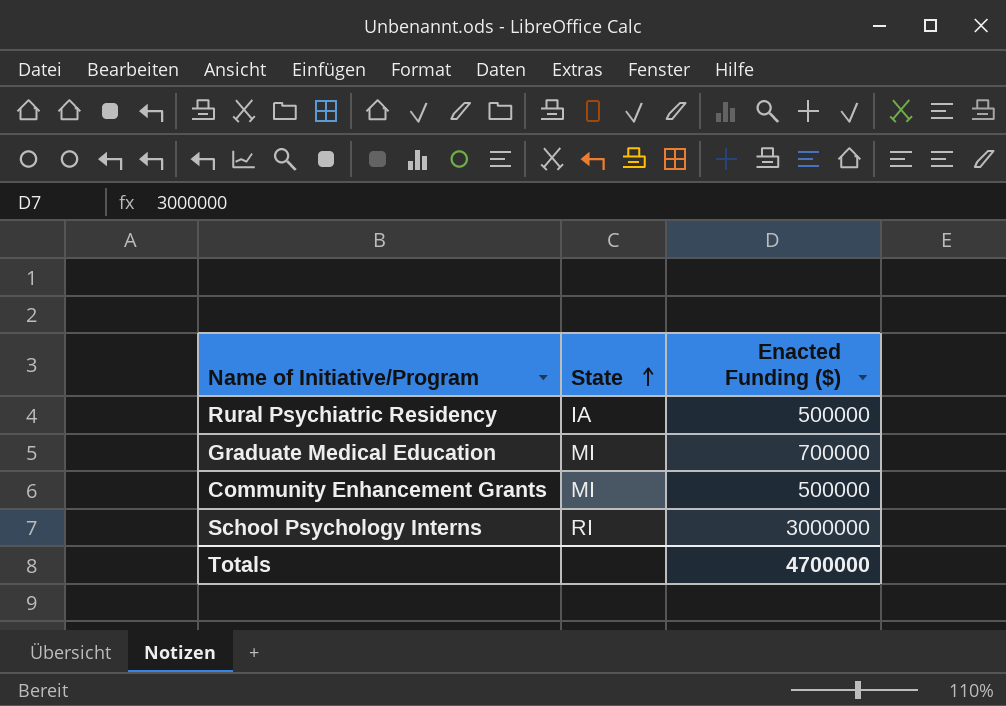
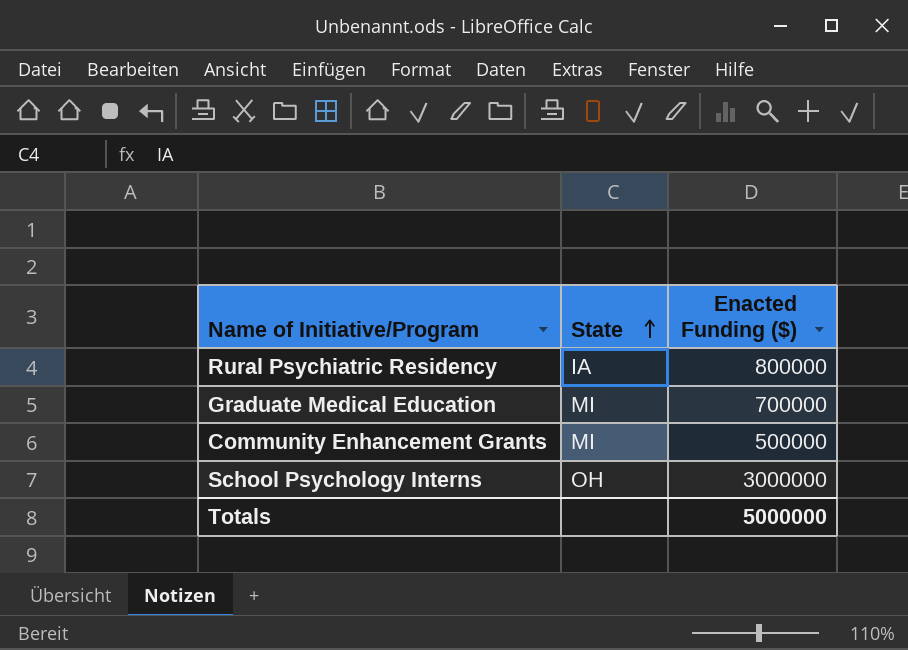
Rural Psychiatric Residency | Enacted Funding ($): 500000 -> 800000
School Psychology Interns | State: RI -> OH
Totals | Enacted Funding ($): 4700000 -> 5000000

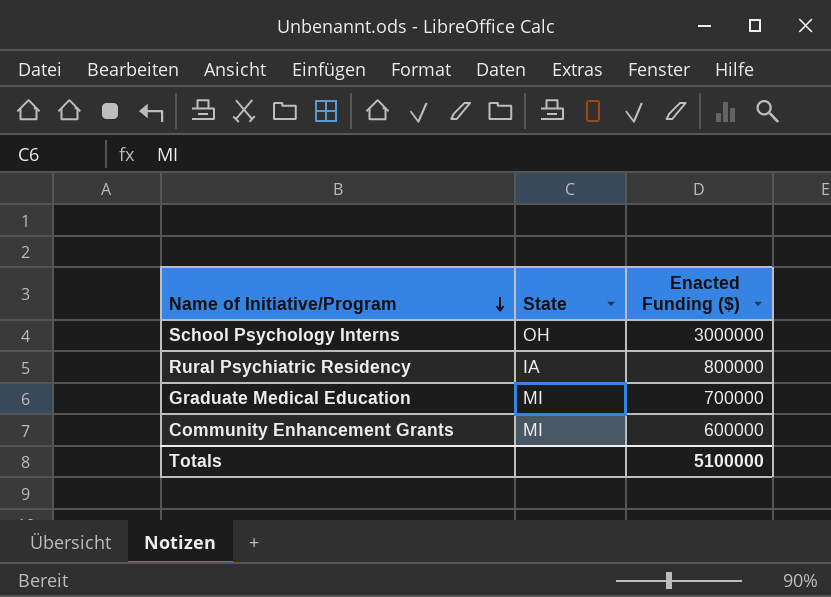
row order: State ascending -> Name of Initiative/Program descending
Community Enhancement Grants | Enacted Funding ($): 500000 -> 600000
Totals | Enacted Funding ($): 5000000 -> 5100000

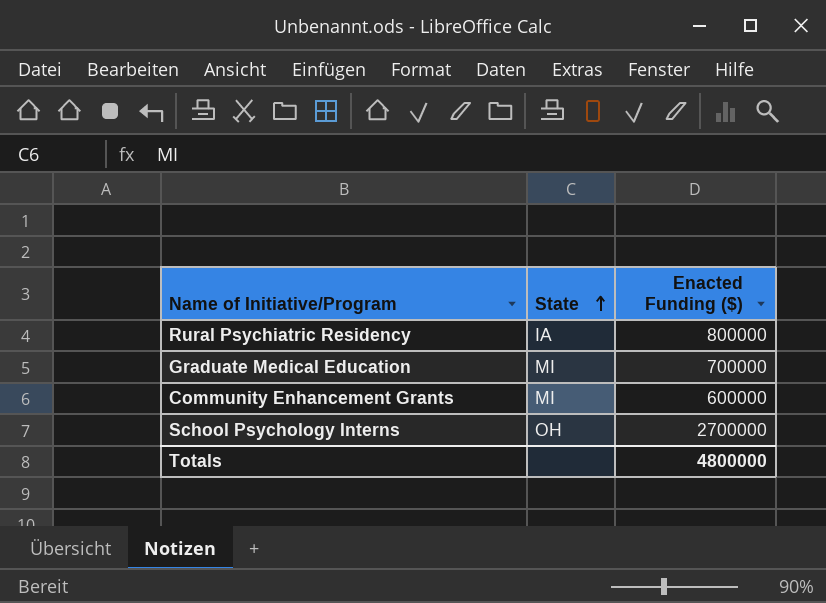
row order: Name of Initiative/Program descending -> State ascending
School Psychology Interns | Enacted Funding ($): 3000000 -> 2700000
Totals | Enacted Funding ($): 5100000 -> 4800000

